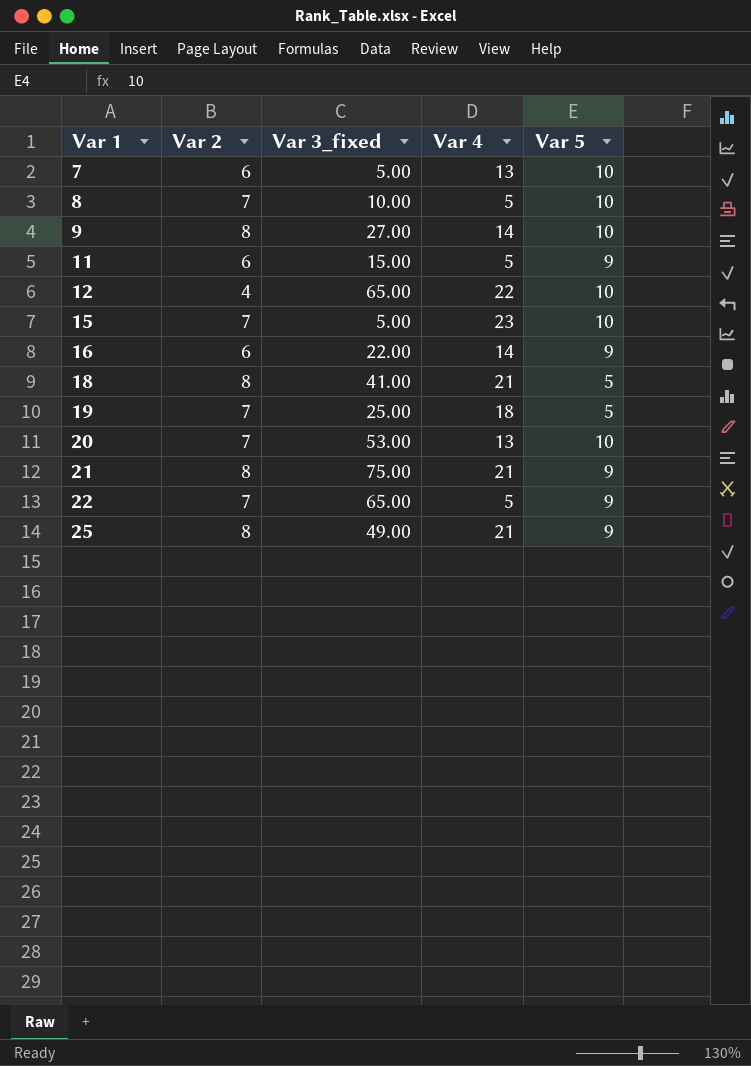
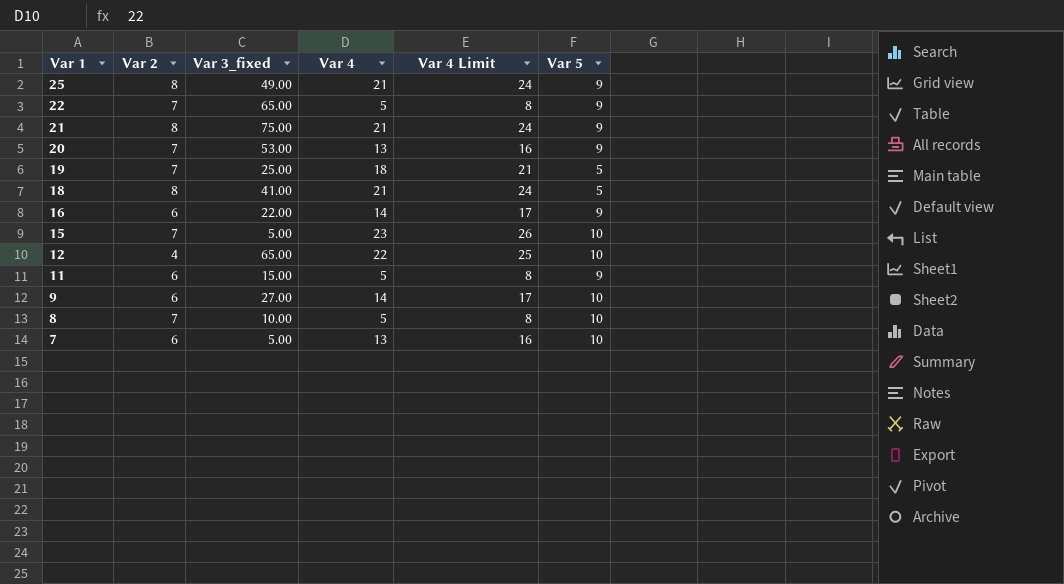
row order: Var 1 ascending -> Var 1 descending
column Var 4 Limit | formula: none -> [Var 4] + 3
20 | Var 5: 10 -> 9
9 | Var 2: 8 -> 6

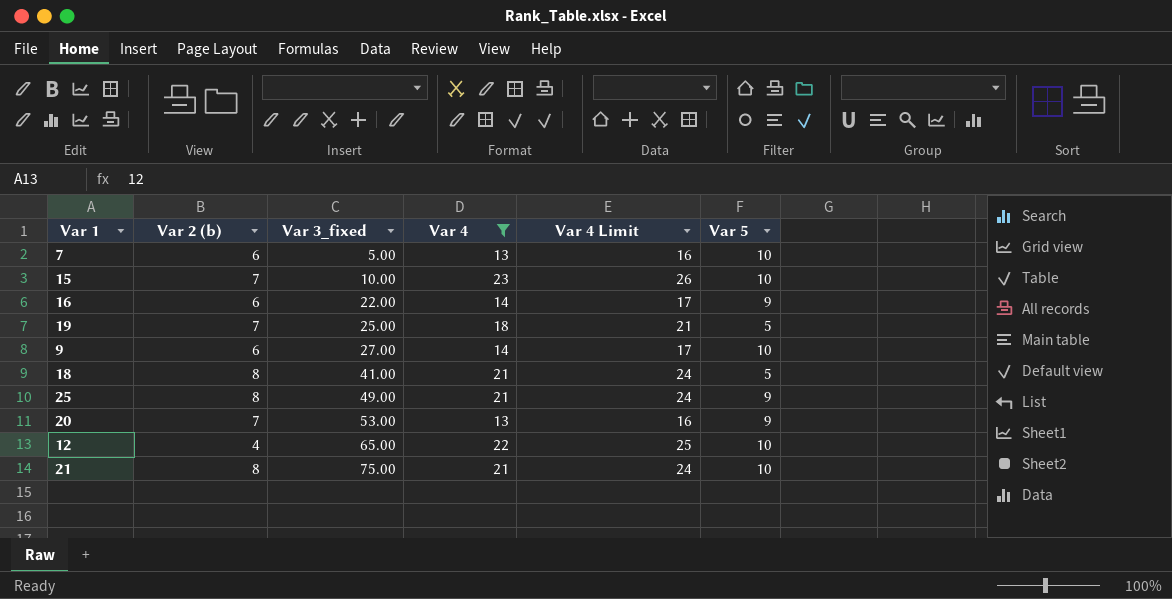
filter: none -> Var 4 != 5
row order: Var 1 descending -> Var 3_fixed ascending
column name: Var 2 -> Var 2 (b)
15 | Var 3_fixed: 5.00 -> 10.00
21 | Var 5: 9 -> 10

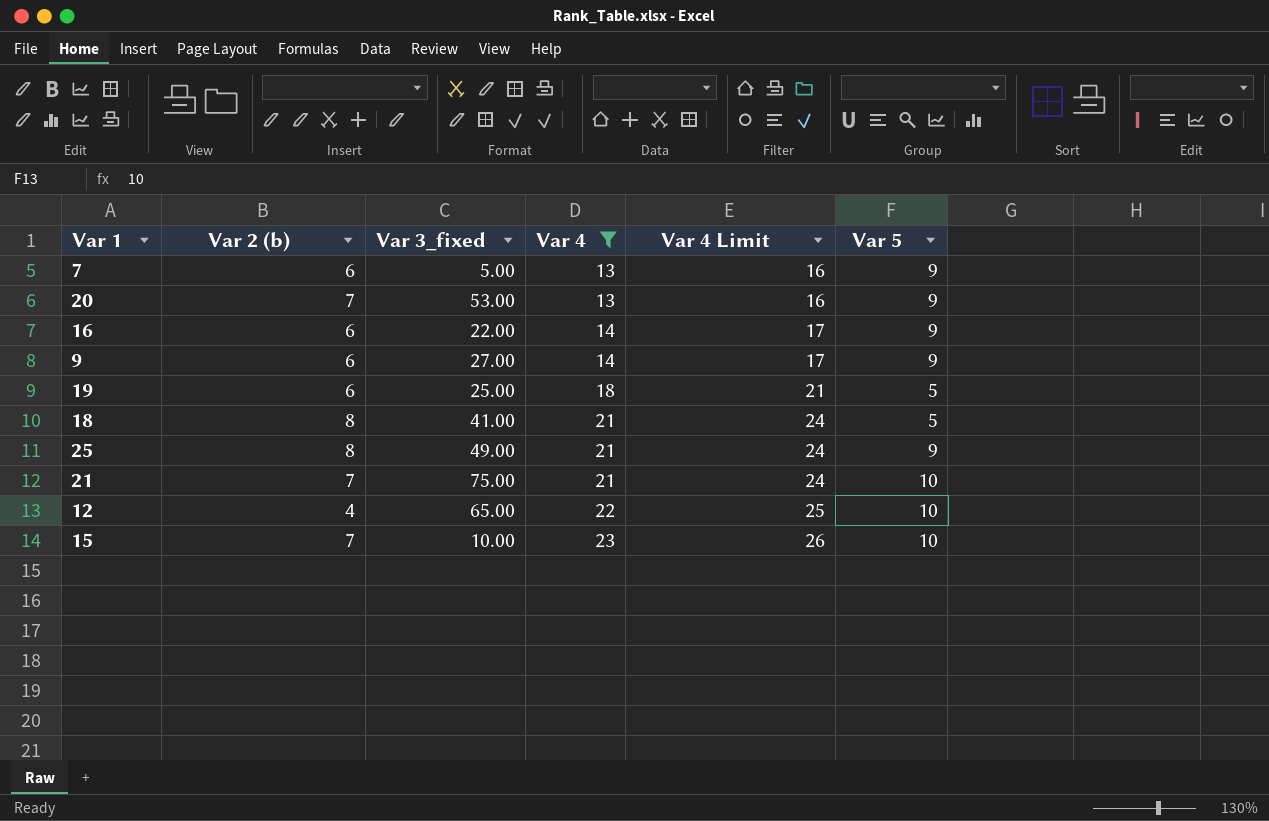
row order: Var 3_fixed ascending -> Var 4 ascending
7 | Var 5: 10 -> 9
9 | Var 5: 10 -> 9
19 | Var 2 (b): 7 -> 6
21 | Var 2 (b): 8 -> 7

